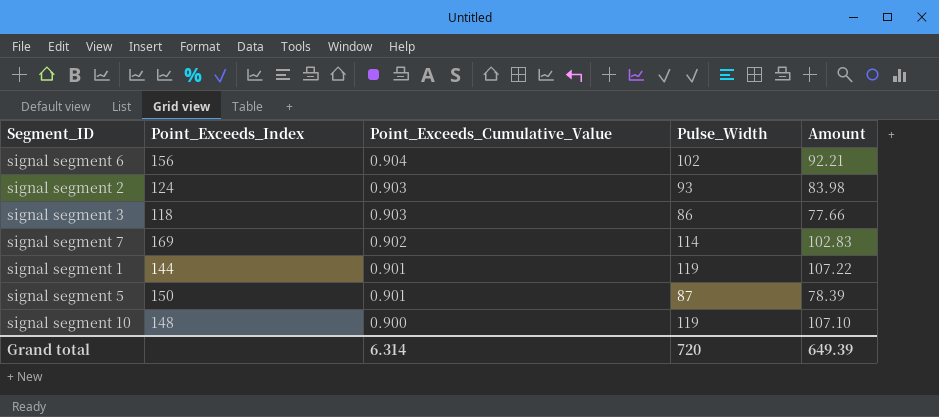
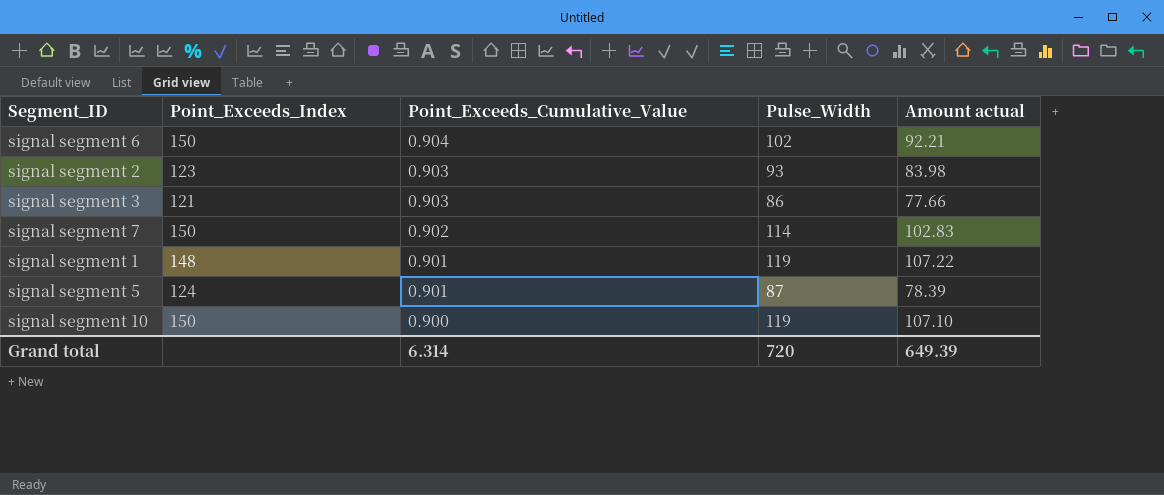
column name: Amount -> Amount actual
signal segment 6 | Point_Exceeds_Index: 156 -> 150
signal segment 2 | Point_Exceeds_Index: 124 -> 123
signal segment 3 | Point_Exceeds_Index: 118 -> 121
signal segment 7 | Point_Exceeds_Index: 169 -> 150
signal segment 1 | Point_Exceeds_Index: 144 -> 148
signal segment 5 | Point_Exceeds_Index: 150 -> 124
signal segment 10 | Point_Exceeds_Index: 148 -> 150

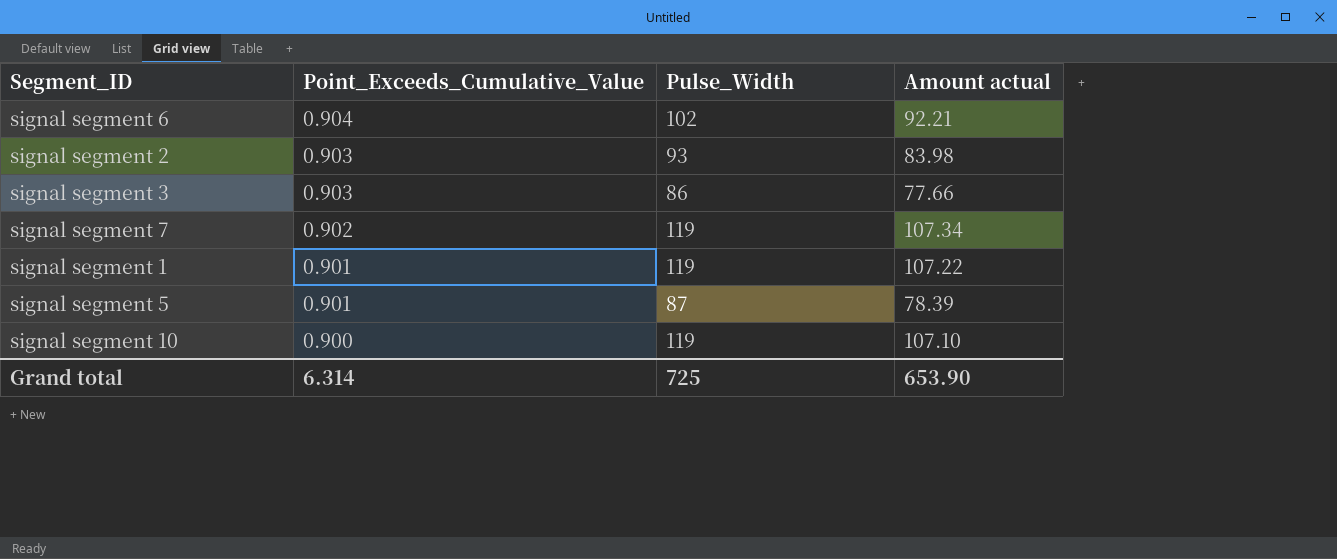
column Point_Exceeds_Index | position: 2 -> none
signal segment 7 | Pulse_Width: 114 -> 119
signal segment 7 | Amount actual: 102.83 -> 107.34
Grand total | Pulse_Width: 720 -> 725
Grand total | Amount actual: 649.39 -> 653.90

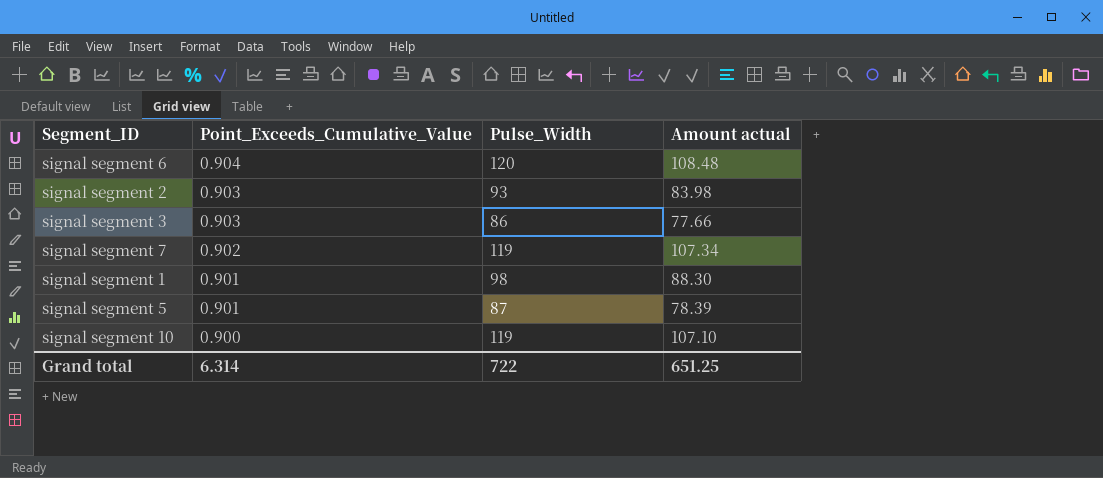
signal segment 6 | Pulse_Width: 102 -> 120
signal segment 6 | Amount actual: 92.21 -> 108.48
signal segment 1 | Pulse_Width: 119 -> 98
signal segment 1 | Amount actual: 107.22 -> 88.30
Grand total | Pulse_Width: 725 -> 722
Grand total | Amount actual: 653.90 -> 651.25

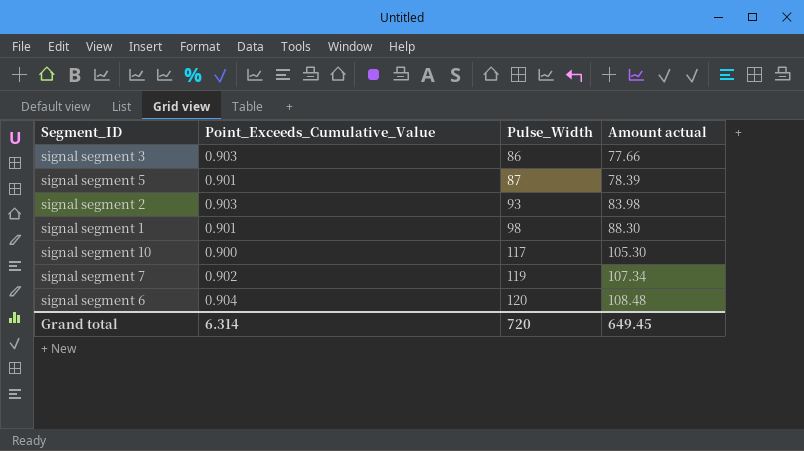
row order: Point_Exceeds_Cumulative_Value descending -> Pulse_Width ascending
signal segment 10 | Pulse_Width: 119 -> 117
signal segment 10 | Amount actual: 107.10 -> 105.30
Grand total | Pulse_Width: 722 -> 720
Grand total | Amount actual: 651.25 -> 649.45

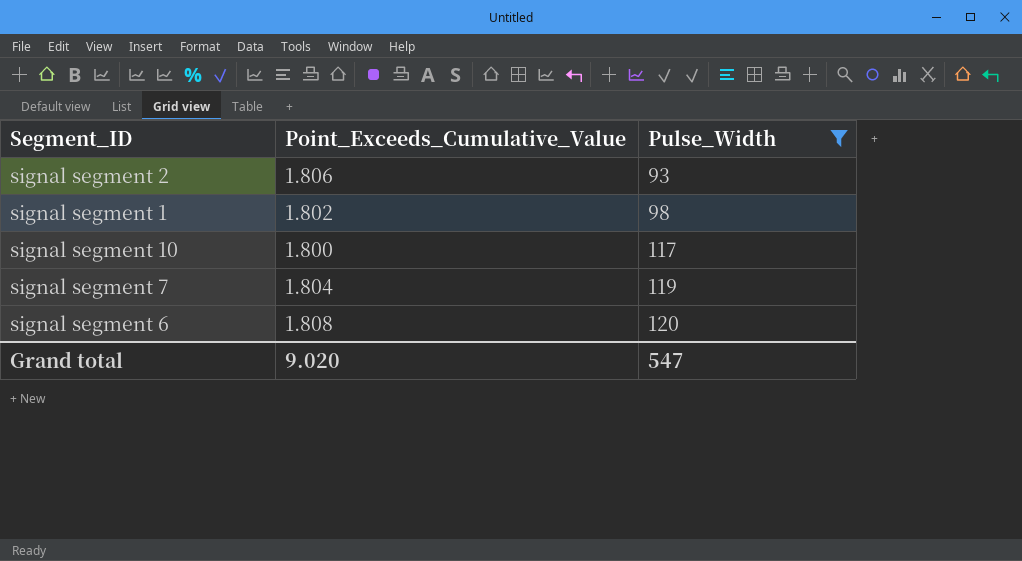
filter: none -> Pulse_Width >= 93
column Amount actual | formula: [Point_Exceeds_Cumulative_Value] * [Pulse_Width] -> none
signal segment 2 | Point_Exceeds_Cumulative_Value: 0.903 -> 1.806
signal segment 1 | Point_Exceeds_Cumulative_Value: 0.901 -> 1.802
signal segment 10 | Point_Exceeds_Cumulative_Value: 0.900 -> 1.800
signal segment 7 | Point_Exceeds_Cumulative_Value: 0.902 -> 1.804
signal segment 6 | Point_Exceeds_Cumulative_Value: 0.904 -> 1.808
Grand total | Point_Exceeds_Cumulative_Value: 6.314 -> 9.020
Grand total | Pulse_Width: 720 -> 547

